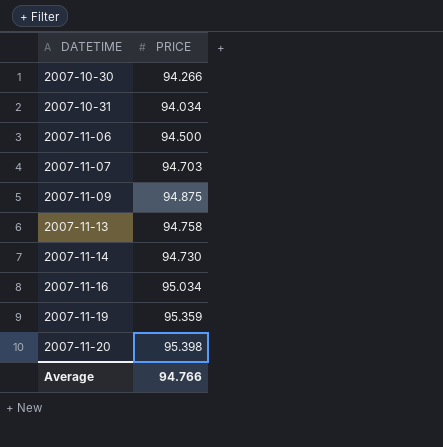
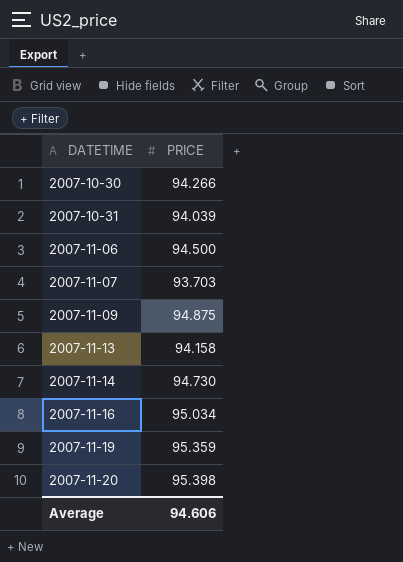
2007-10-31 | PRICE: 94.034 -> 94.039
2007-11-07 | PRICE: 94.703 -> 93.703
2007-11-13 | PRICE: 94.758 -> 94.158
Average | PRICE: 94.766 -> 94.606

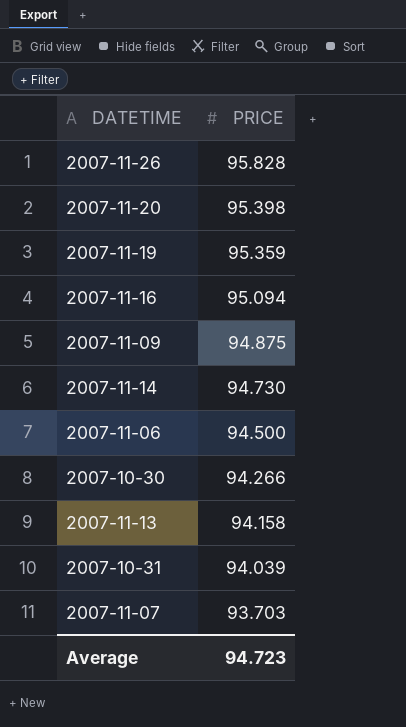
row order: DATETIME ascending -> PRICE descending
row 2007-11-26: none -> 95.828
2007-11-16 | PRICE: 95.034 -> 95.094
Average | PRICE: 94.606 -> 94.723

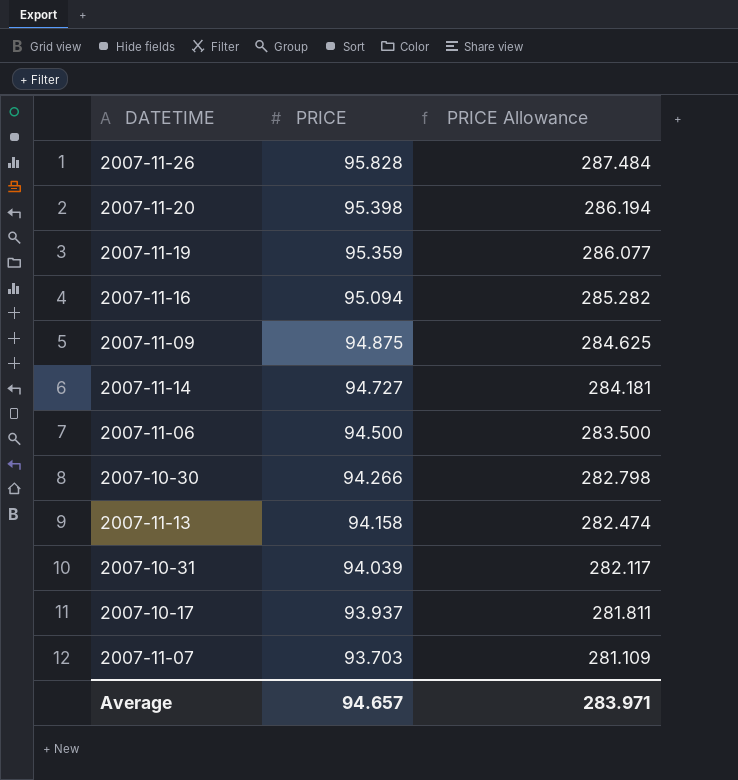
column PRICE Allowance | formula: none -> [PRICE] * 3
2007-11-14 | PRICE: 94.730 -> 94.727
row 2007-10-17: none -> 93.937 | 281.811
Average | PRICE: 94.723 -> 94.657

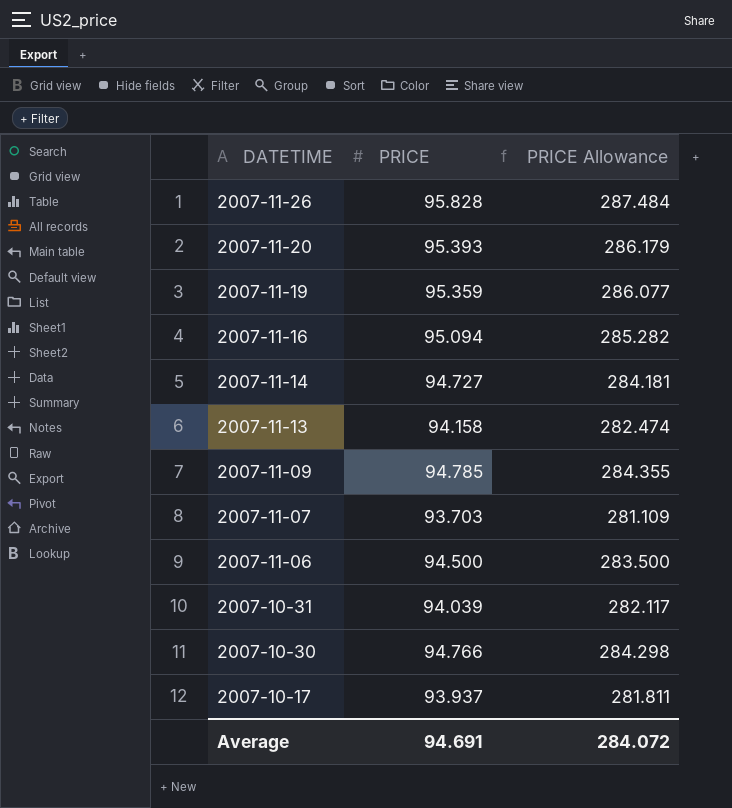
row order: PRICE descending -> DATETIME descending
2007-11-20 | PRICE: 95.398 -> 95.393
2007-11-20 | PRICE Allowance: 286.194 -> 286.179
2007-11-09 | PRICE: 94.875 -> 94.785
2007-11-09 | PRICE Allowance: 284.625 -> 284.355
2007-10-30 | PRICE: 94.266 -> 94.766
2007-10-30 | PRICE Allowance: 282.798 -> 284.298
Average | PRICE: 94.657 -> 94.691
Average | PRICE Allowance: 283.971 -> 284.072

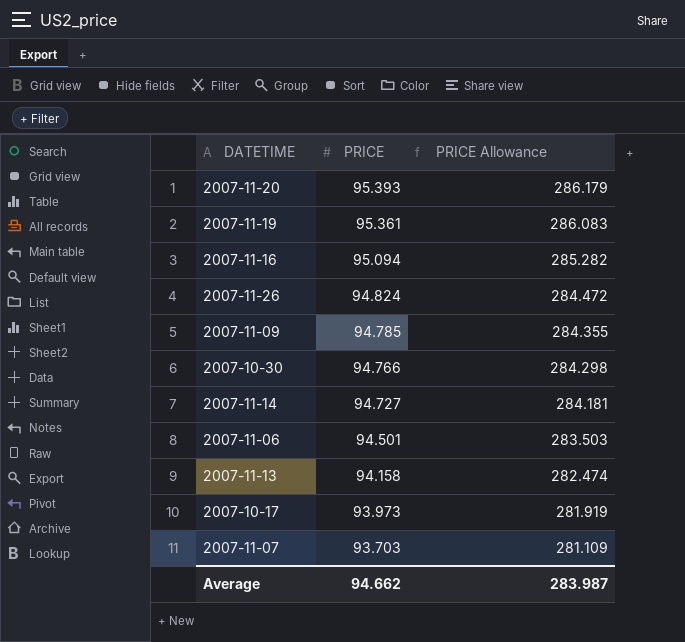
row order: DATETIME descending -> PRICE descending
row 2007-10-31: 94.039 | 282.117 -> none
2007-11-19 | PRICE: 95.359 -> 95.361
2007-11-19 | PRICE Allowance: 286.077 -> 286.083
2007-11-26 | PRICE: 95.828 -> 94.824
2007-11-26 | PRICE Allowance: 287.484 -> 284.472
2007-11-06 | PRICE: 94.500 -> 94.501
2007-11-06 | PRICE Allowance: 283.500 -> 283.503
2007-10-17 | PRICE: 93.937 -> 93.973
2007-10-17 | PRICE Allowance: 281.811 -> 281.919
Average | PRICE: 94.691 -> 94.662
Average | PRICE Allowance: 284.072 -> 283.987

